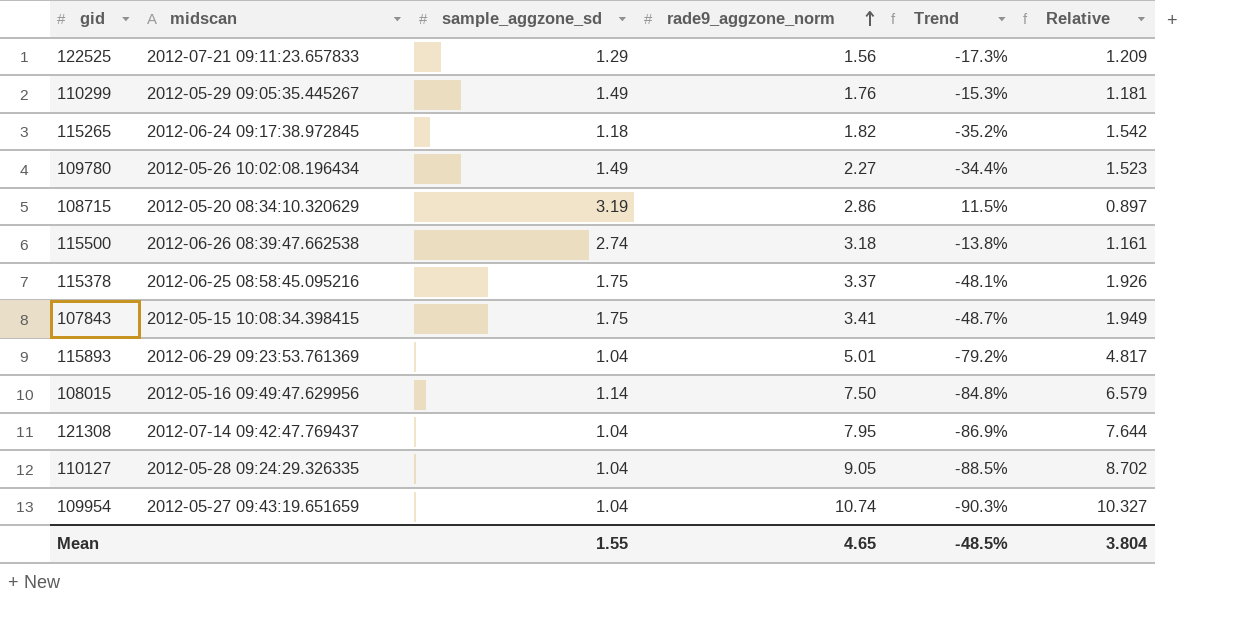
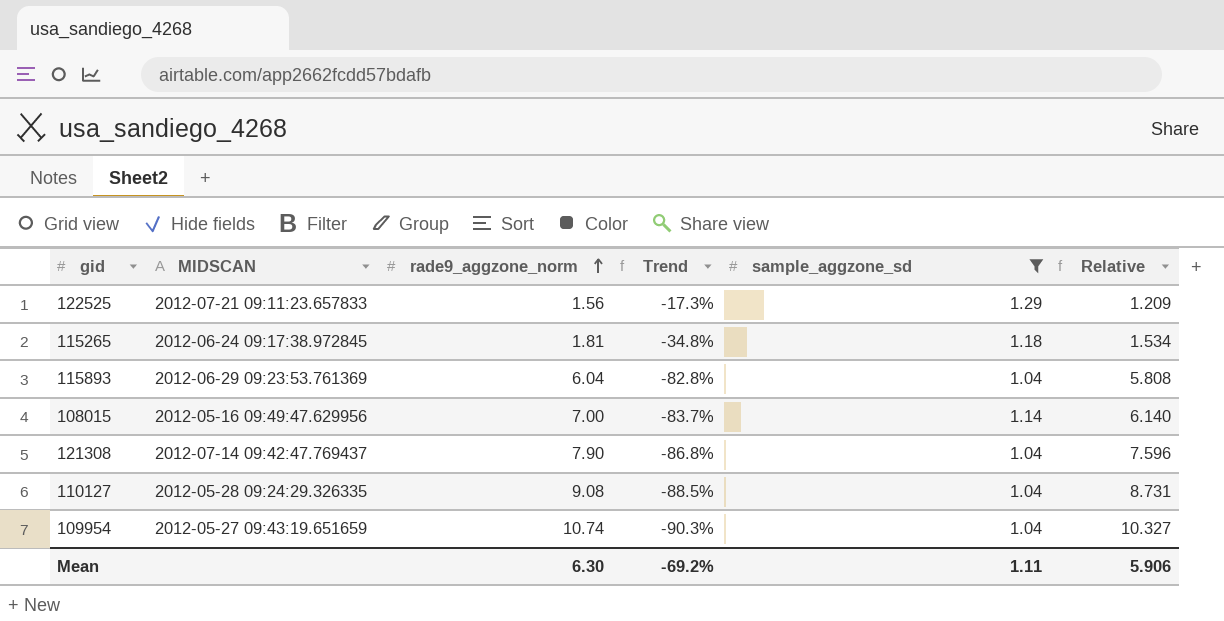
filter: none -> sample_aggzone_sd <= 1.29
column name: midscan -> MIDSCAN
column sample_aggzone_sd | position: 3 -> 5
115265 | rade9_aggzone_norm: 1.82 -> 1.81
115265 | Trend: -35.2% -> -34.8%
115265 | Relative: 1.542 -> 1.534
115893 | rade9_aggzone_norm: 5.01 -> 6.04
115893 | Trend: -79.2% -> -82.8%
115893 | Relative: 4.817 -> 5.808
108015 | rade9_aggzone_norm: 7.50 -> 7.00
108015 | Trend: -84.8% -> -83.7%
108015 | Relative: 6.579 -> 6.140
121308 | rade9_aggzone_norm: 7.95 -> 7.90
121308 | Trend: -86.9% -> -86.8%
121308 | Relative: 7.644 -> 7.596
110127 | rade9_aggzone_norm: 9.05 -> 9.08
110127 | Relative: 8.702 -> 8.731
Mean | rade9_aggzone_norm: 4.65 -> 6.30
Mean | Trend: -48.5% -> -69.2%
Mean | sample_aggzone_sd: 1.55 -> 1.11
Mean | Relative: 3.804 -> 5.906

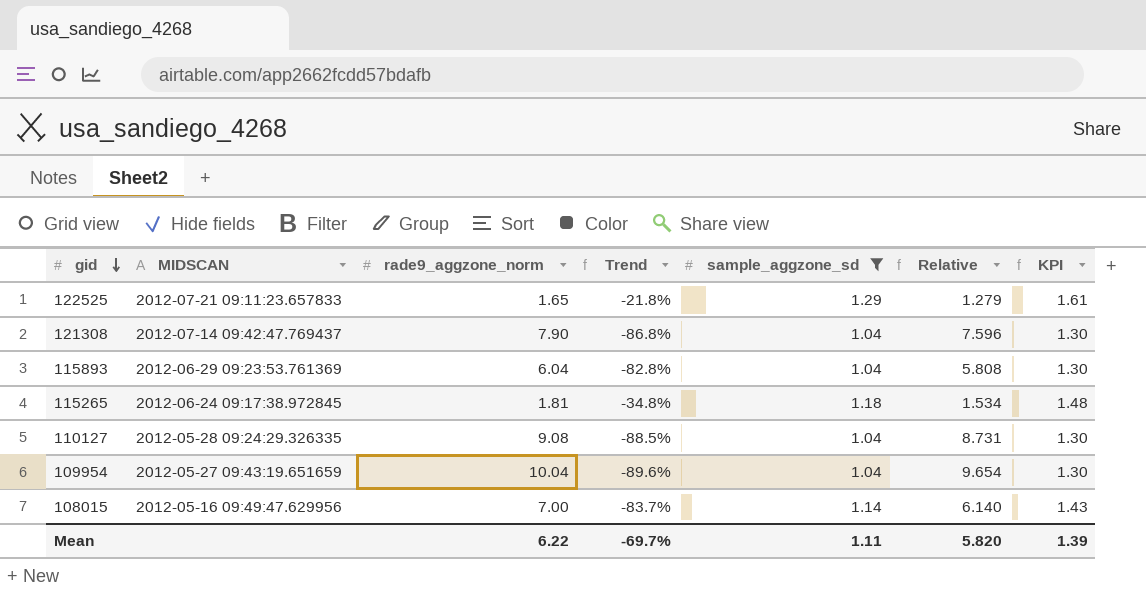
row order: rade9_aggzone_norm ascending -> gid descending
column KPI | formula: none -> [sample_aggzone_sd] * 1.25
122525 | rade9_aggzone_norm: 1.56 -> 1.65
122525 | Trend: -17.3% -> -21.8%
122525 | Relative: 1.209 -> 1.279
109954 | rade9_aggzone_norm: 10.74 -> 10.04
109954 | Trend: -90.3% -> -89.6%
109954 | Relative: 10.327 -> 9.654
Mean | rade9_aggzone_norm: 6.30 -> 6.22
Mean | Trend: -69.2% -> -69.7%
Mean | Relative: 5.906 -> 5.820

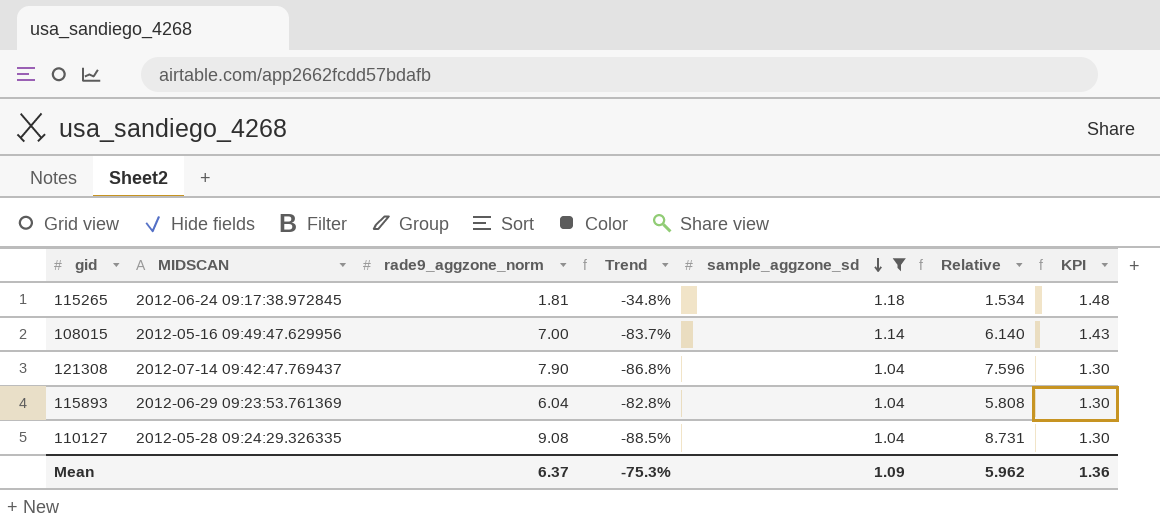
row order: gid descending -> sample_aggzone_sd descending
row 122525: 2012-07-21 09:11:23.657833 | 1.65 | -21.8% | 1.29 | 1.279 | 1.61 -> none
row 109954: 2012-05-27 09:43:19.651659 | 10.04 | -89.6% | 1.04 | 9.654 | 1.30 -> none
Mean | rade9_aggzone_norm: 6.22 -> 6.37
Mean | Trend: -69.7% -> -75.3%
Mean | sample_aggzone_sd: 1.11 -> 1.09
Mean | Relative: 5.820 -> 5.962
Mean | KPI: 1.39 -> 1.36

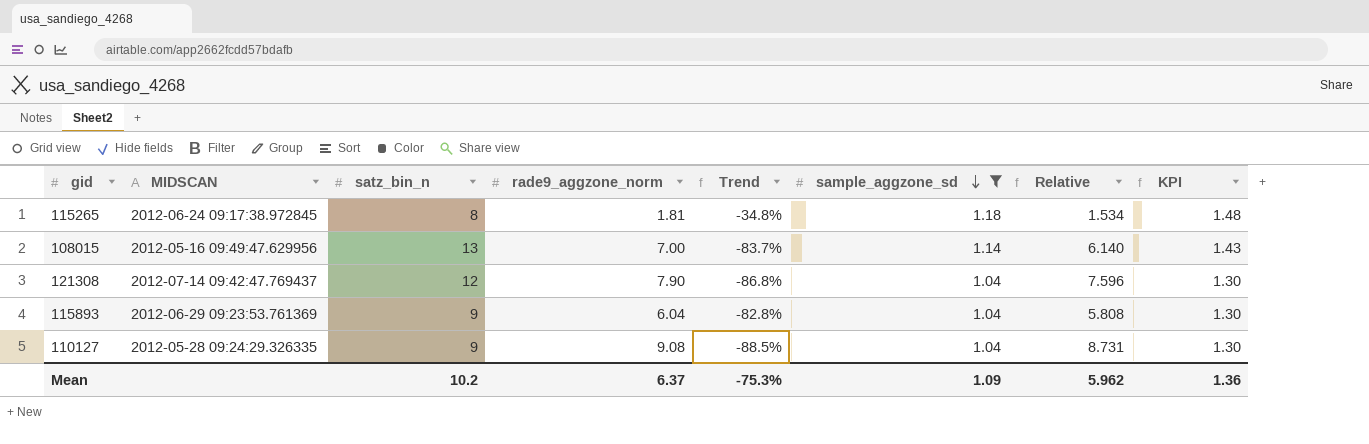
column satz_bin_n | position: none -> 3

